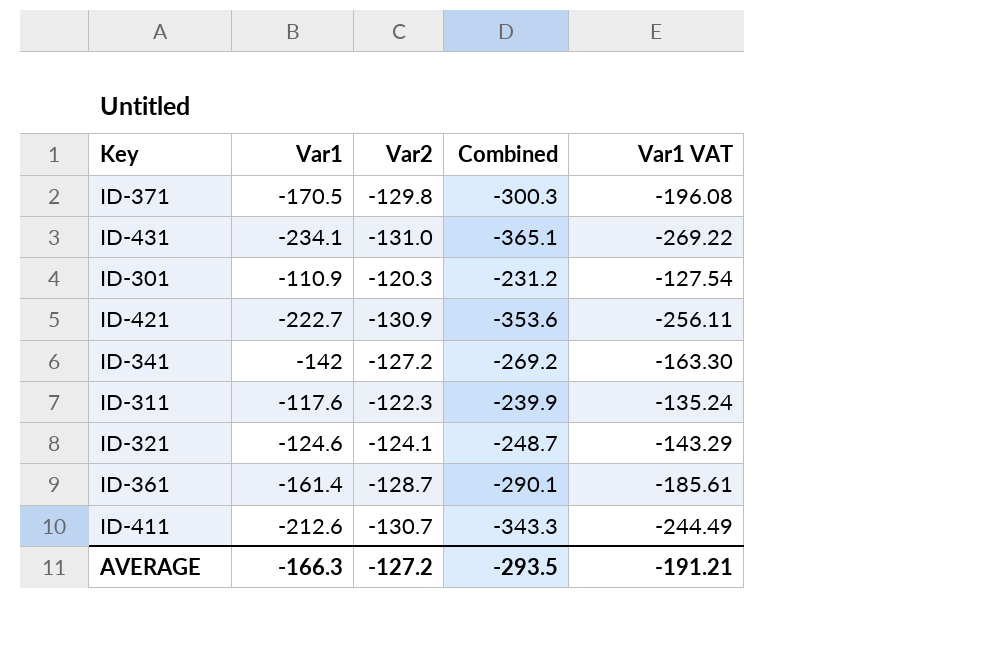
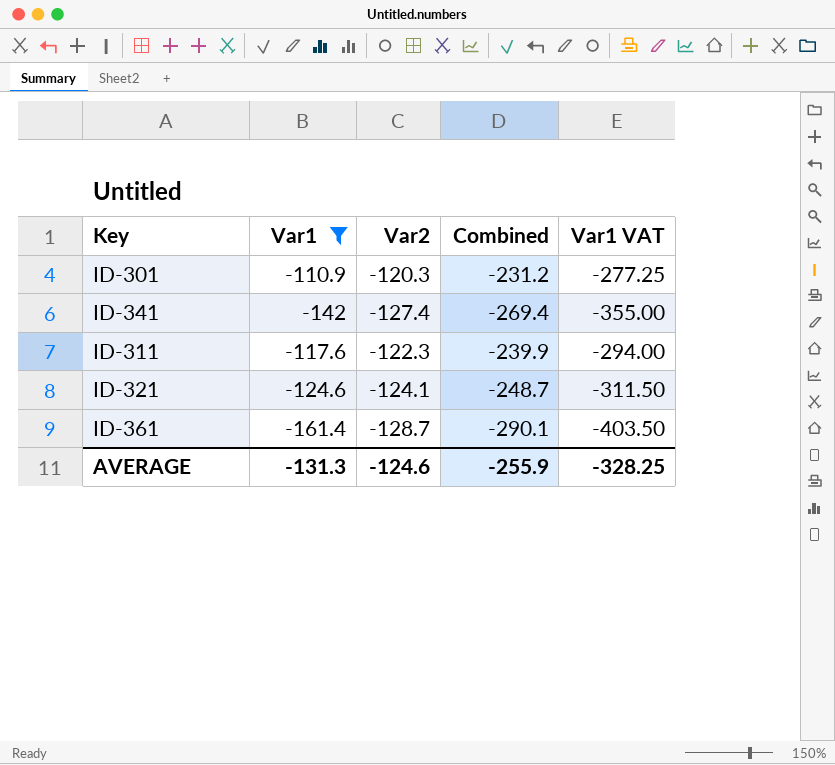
filter: none -> Var1 >= -161.4
column Var1 VAT | formula: [Var1] * 1.15 -> [Var1] * 2.5
ID-341 | Var2: -127.2 -> -127.4
ID-341 | Combined: -269.2 -> -269.4
AVERAGE | Var1: -166.3 -> -131.3
AVERAGE | Var2: -127.2 -> -124.6
AVERAGE | Combined: -293.5 -> -255.9
AVERAGE | Var1 VAT: -191.21 -> -328.25

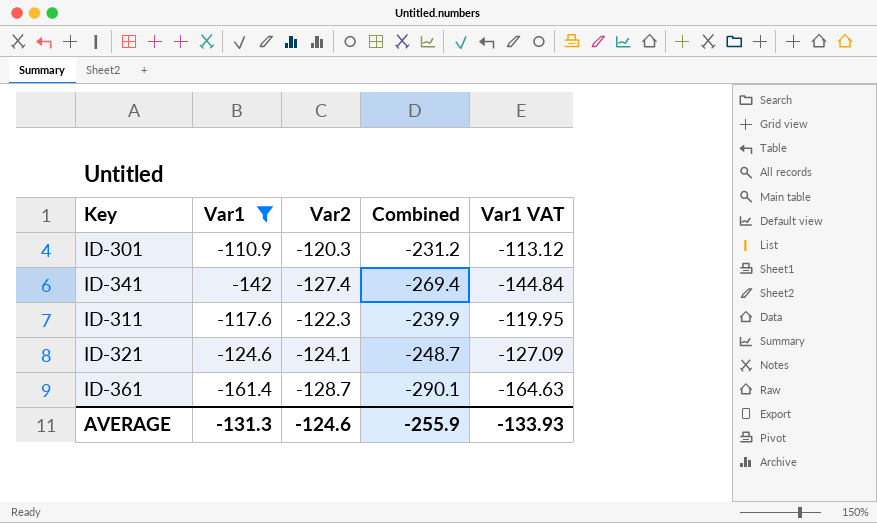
column Var1 VAT | formula: [Var1] * 2.5 -> [Var1] * 1.02
AVERAGE | Var1 VAT: -328.25 -> -133.93

